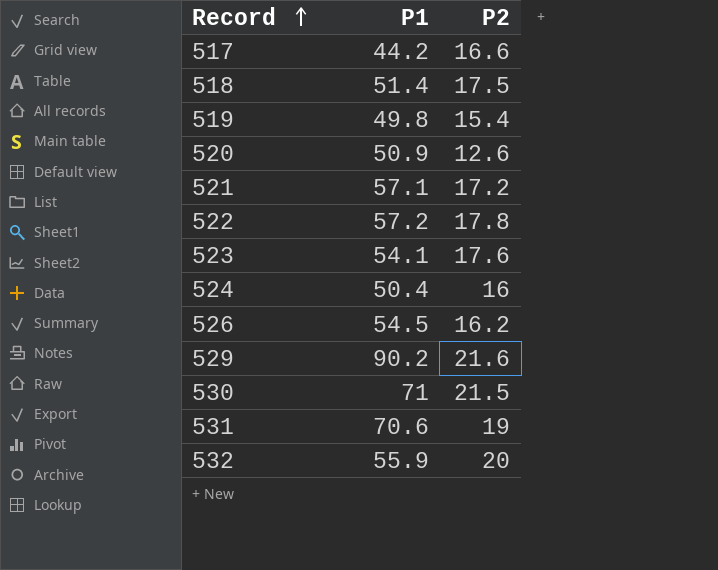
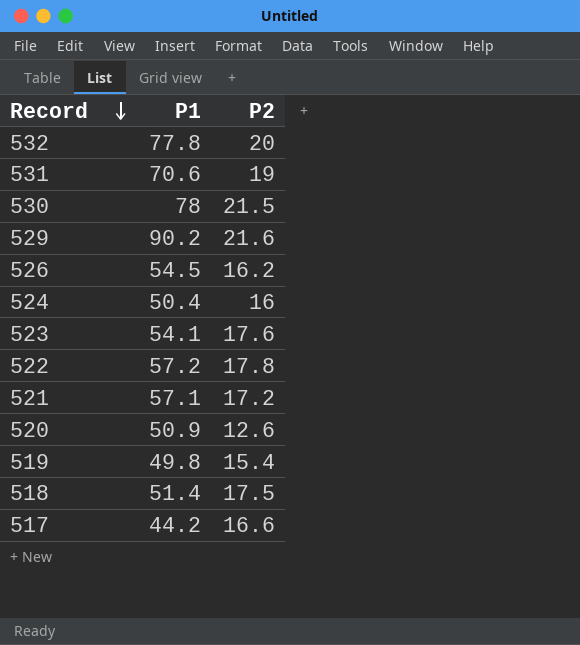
row order: Record ascending -> Record descending
532 | P1: 55.9 -> 77.8
530 | P1: 71 -> 78

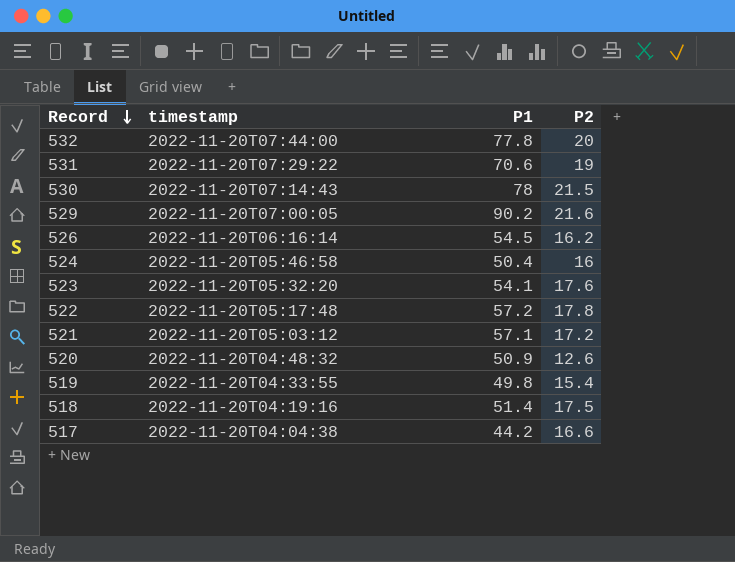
column timestamp | position: none -> 2

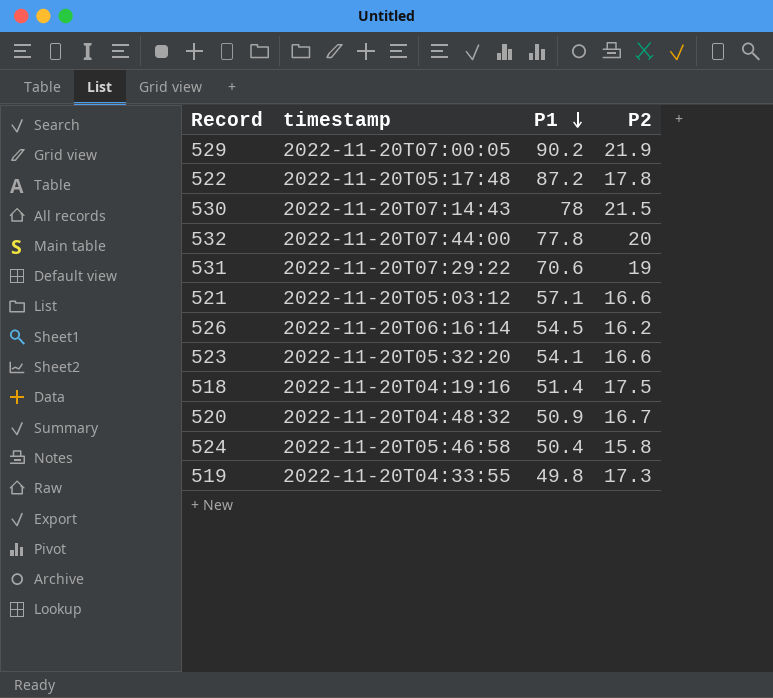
row order: Record descending -> P1 descending
row 517: 2022-11-20T04:04:38 | 44.2 | 16.6 -> none
529 | P2: 21.6 -> 21.9
522 | P1: 57.2 -> 87.2
521 | P2: 17.2 -> 16.6
523 | P2: 17.6 -> 16.6
520 | P2: 12.6 -> 16.7
524 | P2: 16 -> 15.8
519 | P2: 15.4 -> 17.3

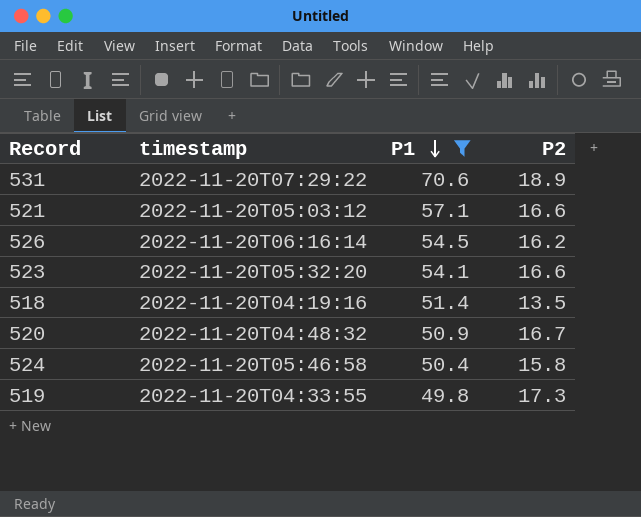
filter: none -> P1 <= 70.6
531 | P2: 19 -> 18.9
518 | P2: 17.5 -> 13.5

